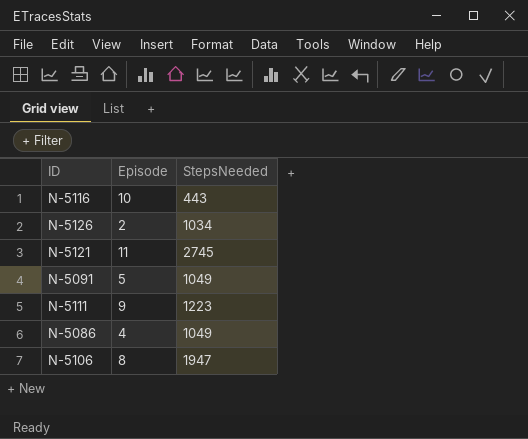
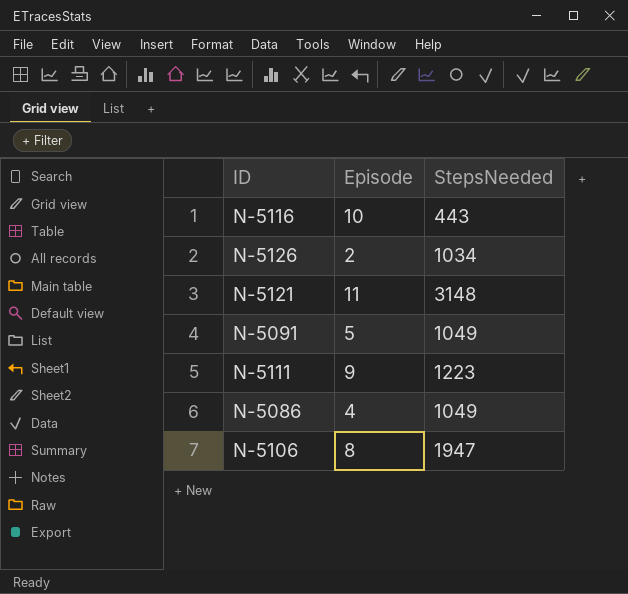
N-5121 | StepsNeeded: 2745 -> 3148

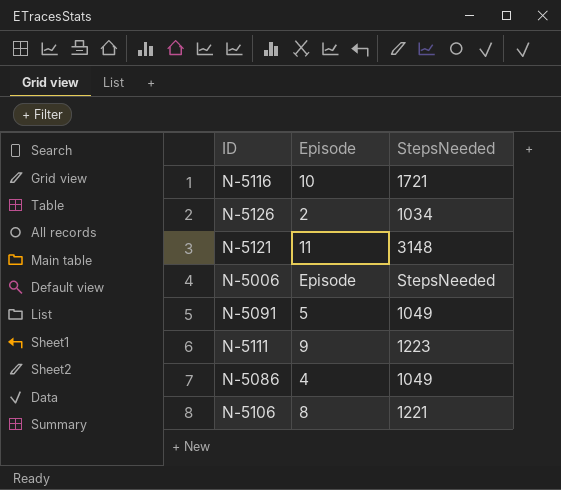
N-5116 | StepsNeeded: 443 -> 1721
row N-5006: none -> Episode | StepsNeeded
N-5106 | StepsNeeded: 1947 -> 1221

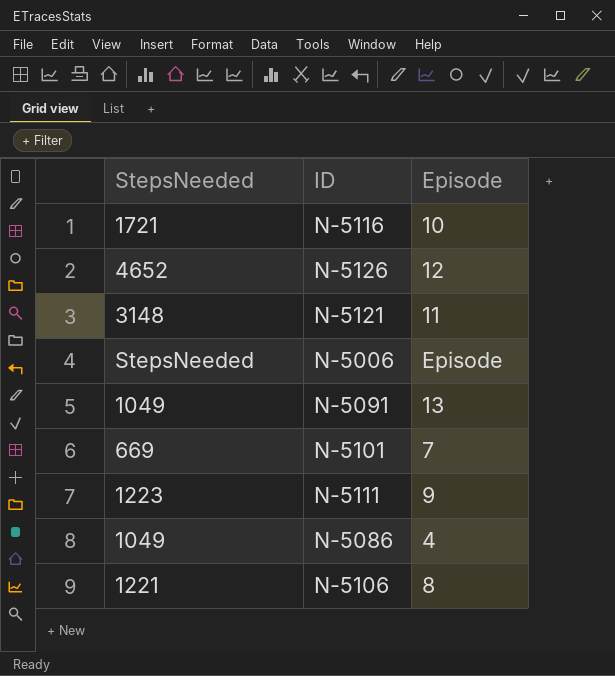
column StepsNeeded | position: 3 -> 1
N-5126 | StepsNeeded: 1034 -> 4652
N-5126 | Episode: 2 -> 12
N-5091 | Episode: 5 -> 13
row N-5101: none -> 669 | 7

